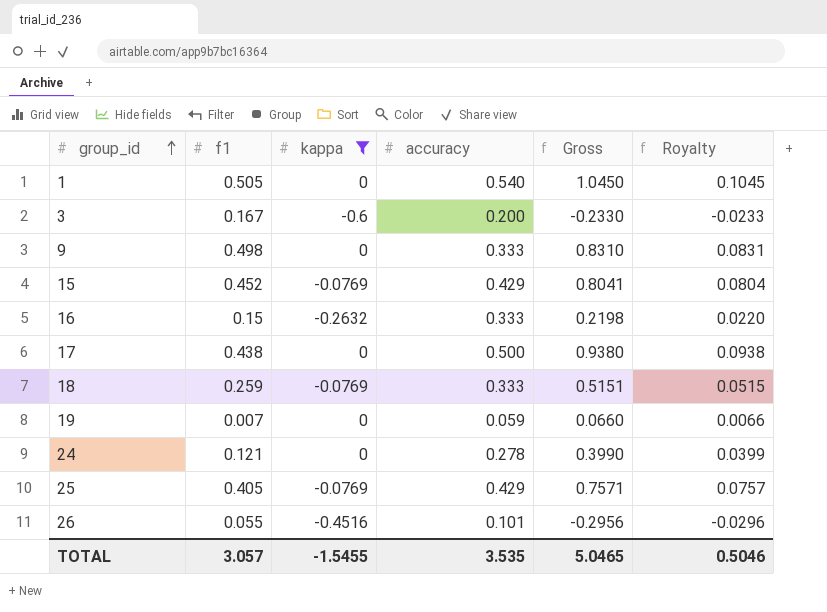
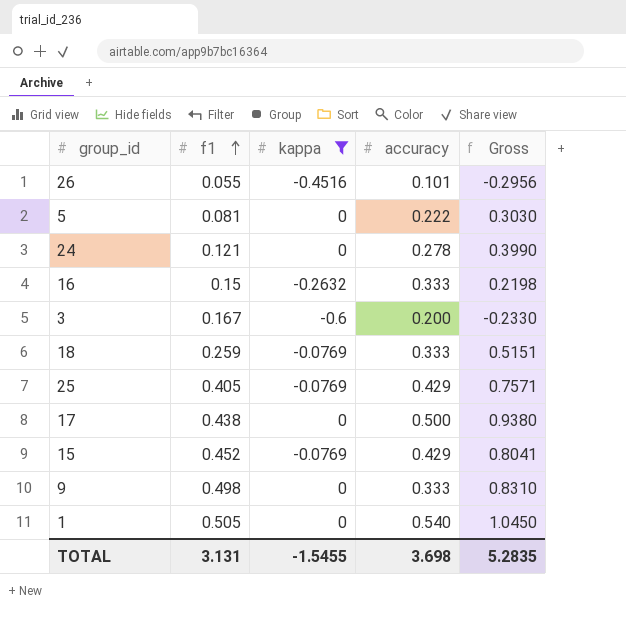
row order: group_id ascending -> f1 ascending
column Royalty | formula: [Gross] * 0.1 -> none
row 19: 0.007 | 0 | 0.059 | 0.0660 | 0.0066 -> none
row 5: none -> 0.081 | 0 | 0.222 | 0.3030
TOTAL | f1: 3.057 -> 3.131
TOTAL | accuracy: 3.535 -> 3.698
TOTAL | Gross: 5.0465 -> 5.2835

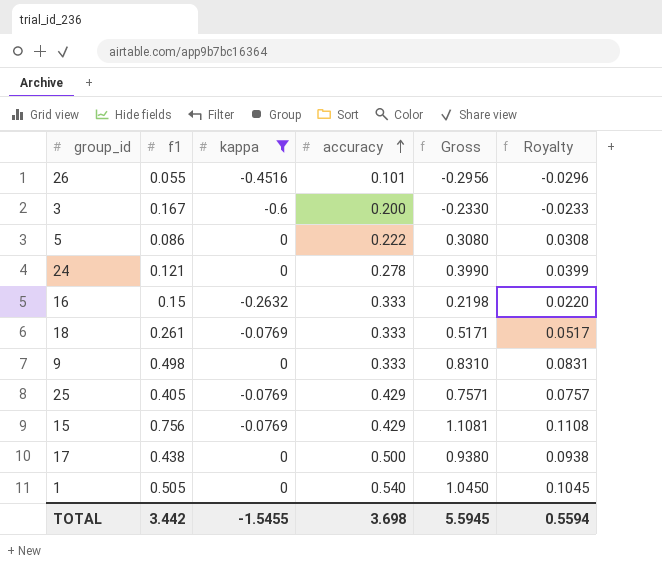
row order: f1 ascending -> accuracy ascending
column Royalty | formula: none -> [Gross] * 0.1
5 | f1: 0.081 -> 0.086
5 | Gross: 0.3030 -> 0.3080
18 | f1: 0.259 -> 0.261
18 | Gross: 0.5151 -> 0.5171
15 | f1: 0.452 -> 0.756
15 | Gross: 0.8041 -> 1.1081
TOTAL | f1: 3.131 -> 3.442
TOTAL | Gross: 5.2835 -> 5.5945

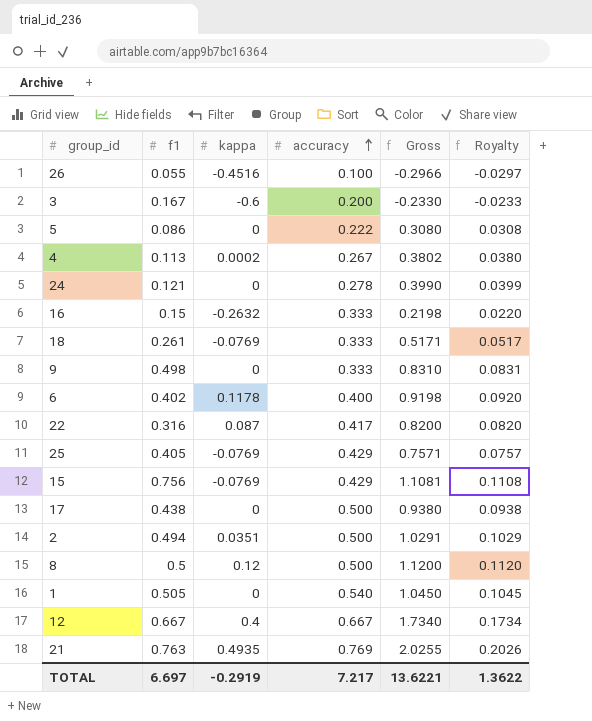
filter: kappa <= 0 -> none
26 | accuracy: 0.101 -> 0.100
26 | Gross: -0.2956 -> -0.2966
26 | Royalty: -0.0296 -> -0.0297
TOTAL | f1: 3.442 -> 6.697
TOTAL | kappa: -1.5455 -> -0.2919
TOTAL | accuracy: 3.698 -> 7.217
TOTAL | Gross: 5.5945 -> 13.6221
TOTAL | Royalty: 0.5594 -> 1.3622

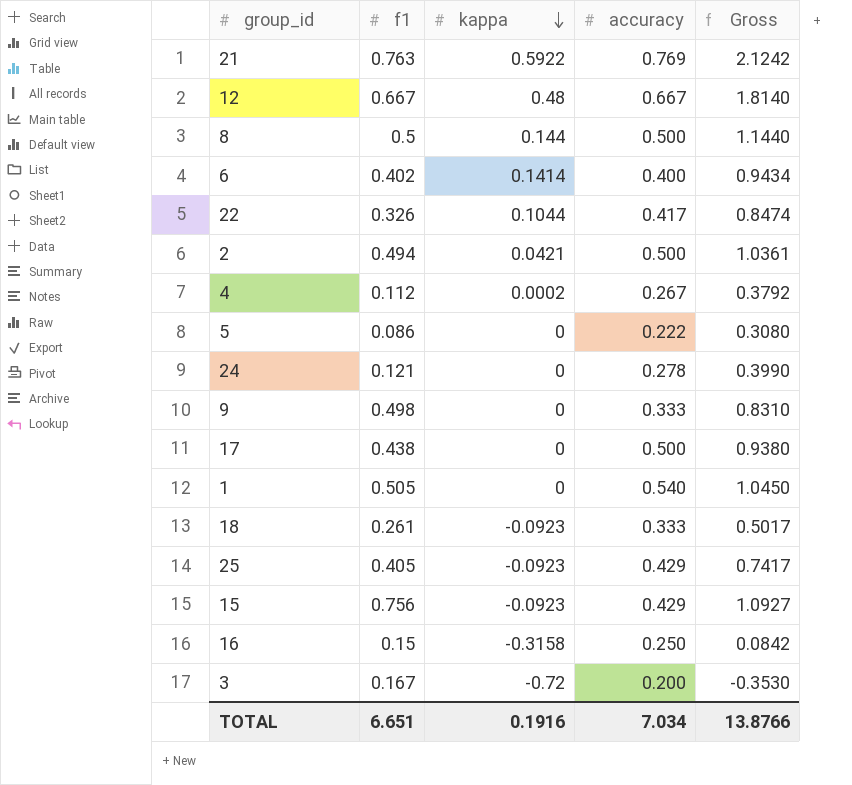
row order: accuracy ascending -> kappa descending
column Royalty | formula: [Gross] * 0.1 -> none
row 26: 0.055 | -0.4516 | 0.100 | -0.2966 | -0.0297 -> none
21 | kappa: 0.4935 -> 0.5922
21 | Gross: 2.0255 -> 2.1242
12 | kappa: 0.4 -> 0.48
12 | Gross: 1.7340 -> 1.8140
8 | kappa: 0.12 -> 0.144
8 | Gross: 1.1200 -> 1.1440
6 | kappa: 0.1178 -> 0.1414
6 | Gross: 0.9198 -> 0.9434
22 | f1: 0.316 -> 0.326
22 | kappa: 0.087 -> 0.1044
22 | Gross: 0.8200 -> 0.8474
2 | kappa: 0.0351 -> 0.0421
2 | Gross: 1.0291 -> 1.0361
4 | f1: 0.113 -> 0.112
4 | Gross: 0.3802 -> 0.3792
18 | kappa: -0.0769 -> -0.0923
18 | Gross: 0.5171 -> 0.5017
25 | kappa: -0.0769 -> -0.0923
25 | Gross: 0.7571 -> 0.7417
15 | kappa: -0.0769 -> -0.0923
15 | Gross: 1.1081 -> 1.0927
16 | kappa: -0.2632 -> -0.3158
16 | accuracy: 0.333 -> 0.250
16 | Gross: 0.2198 -> 0.0842
3 | kappa: -0.6 -> -0.72
3 | Gross: -0.2330 -> -0.3530
TOTAL | f1: 6.697 -> 6.651
TOTAL | kappa: -0.2919 -> 0.1916
TOTAL | accuracy: 7.217 -> 7.034
TOTAL | Gross: 13.6221 -> 13.8766

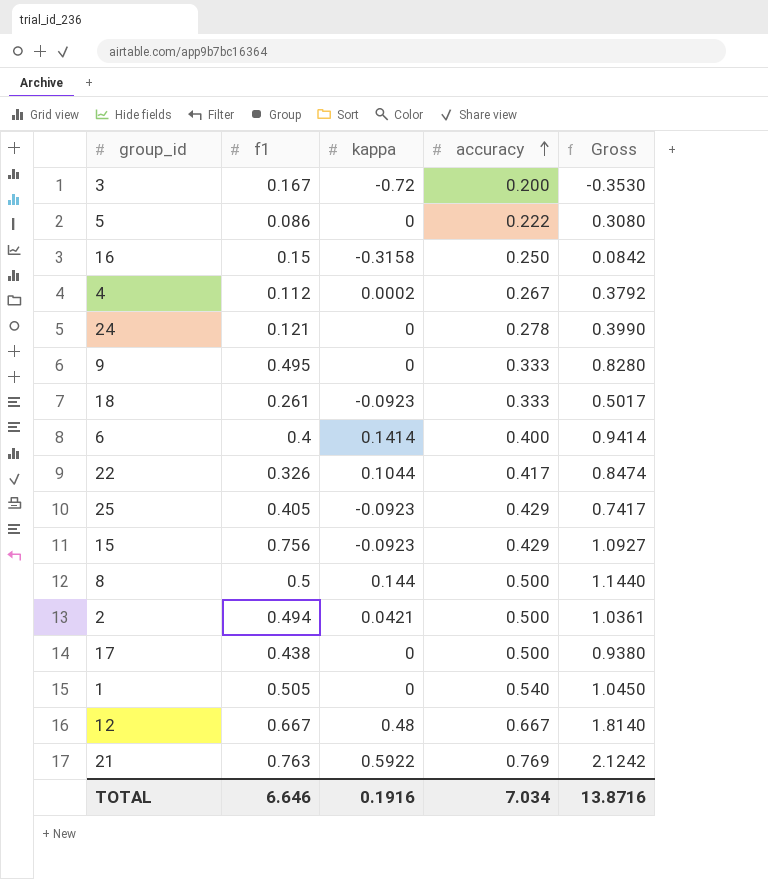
row order: kappa descending -> accuracy ascending
9 | f1: 0.498 -> 0.495
9 | Gross: 0.8310 -> 0.8280
6 | f1: 0.402 -> 0.4
6 | Gross: 0.9434 -> 0.9414
TOTAL | f1: 6.651 -> 6.646
TOTAL | Gross: 13.8766 -> 13.8716

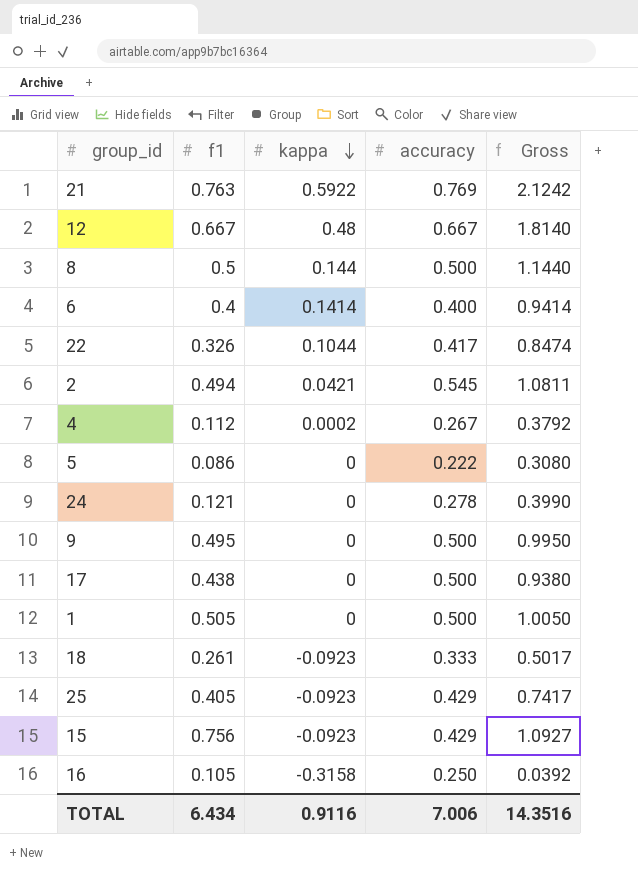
row order: accuracy ascending -> kappa descending
row 3: 0.167 | -0.72 | 0.200 | -0.3530 -> none
2 | accuracy: 0.500 -> 0.545
2 | Gross: 1.0361 -> 1.0811
9 | accuracy: 0.333 -> 0.500
9 | Gross: 0.8280 -> 0.9950
1 | accuracy: 0.540 -> 0.500
1 | Gross: 1.0450 -> 1.0050
16 | f1: 0.15 -> 0.105
16 | Gross: 0.0842 -> 0.0392
TOTAL | f1: 6.646 -> 6.434
TOTAL | kappa: 0.1916 -> 0.9116
TOTAL | accuracy: 7.034 -> 7.006
TOTAL | Gross: 13.8716 -> 14.3516

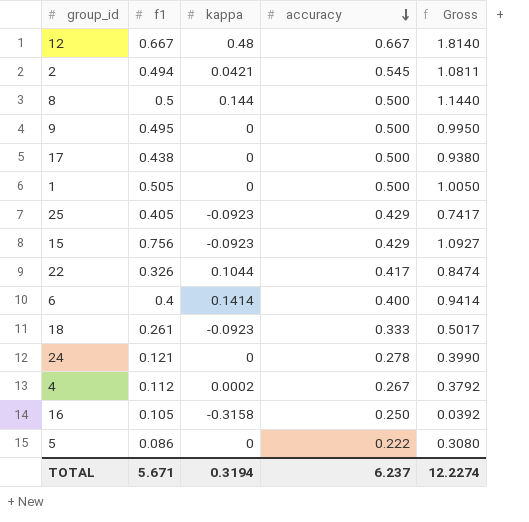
row order: kappa descending -> accuracy descending
row 21: 0.763 | 0.5922 | 0.769 | 2.1242 -> none
TOTAL | f1: 6.434 -> 5.671
TOTAL | kappa: 0.9116 -> 0.3194
TOTAL | accuracy: 7.006 -> 6.237
TOTAL | Gross: 14.3516 -> 12.2274

